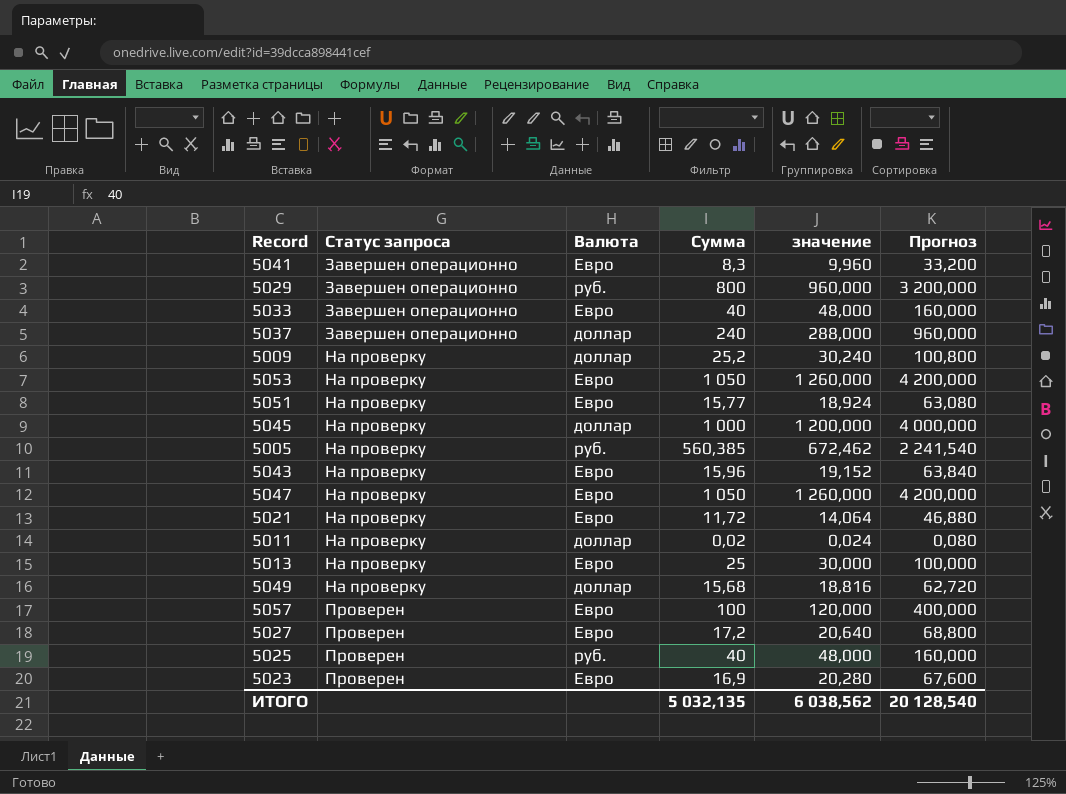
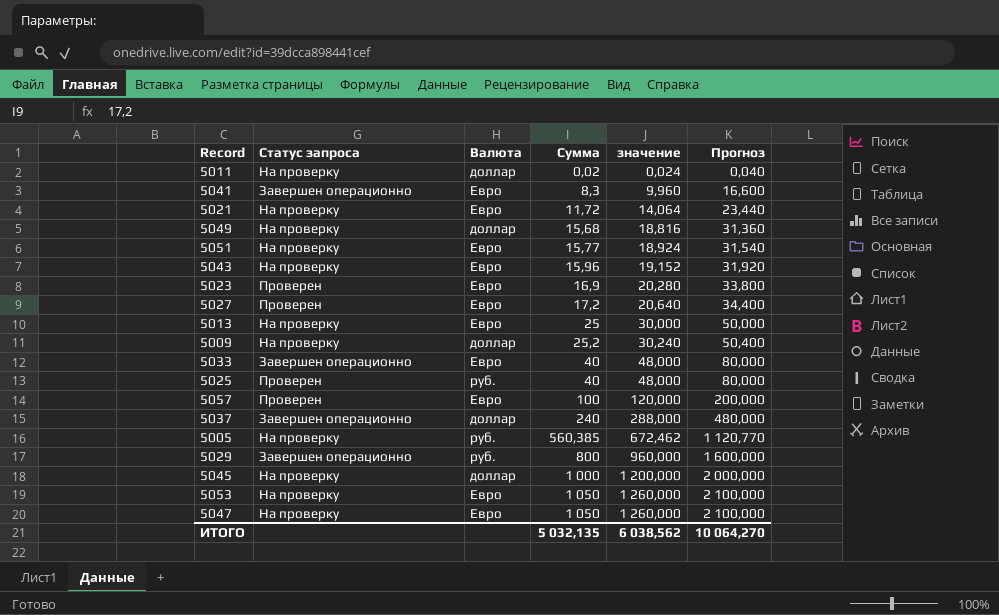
row order: Статус запроса ascending -> Сумма ascending
column Прогноз | formula: [Сумма] * 4 -> [Сумма] * 2
ИТОГО | Прогноз: 20 128,540 -> 10 064,270

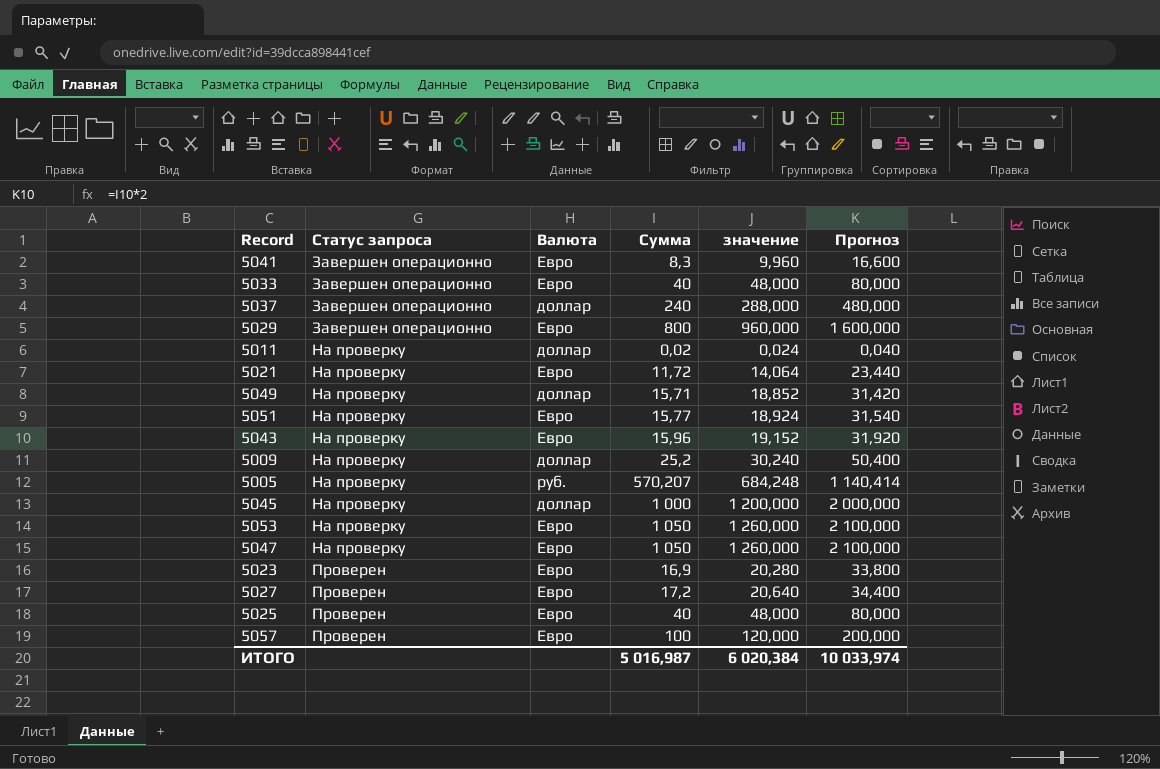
row order: Сумма ascending -> Статус запроса ascending
row 5013: На проверку | Евро | 25 | 30,000 | 50,000 -> none
5029 | Валюта: руб. -> Евро
5049 | Сумма: 15,68 -> 15,71
5049 | значение: 18,816 -> 18,852
5049 | Прогноз: 31,360 -> 31,420
5005 | Сумма: 560,385 -> 570,207
5005 | значение: 672,462 -> 684,248
5005 | Прогноз: 1 120,770 -> 1 140,414
5025 | Валюта: руб. -> Евро
ИТОГО | Сумма: 5 032,135 -> 5 016,987
ИТОГО | значение: 6 038,562 -> 6 020,384
ИТОГО | Прогноз: 10 064,270 -> 10 033,974

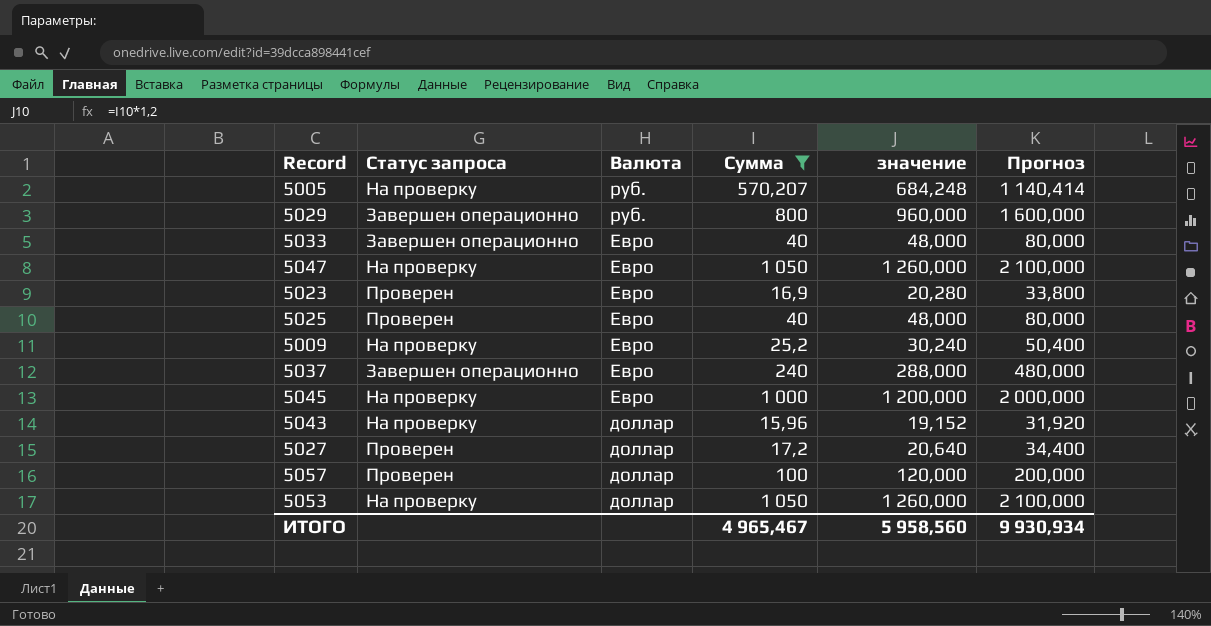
filter: none -> Сумма >= 15,96
row order: Статус запроса ascending -> Валюта descending
5029 | Валюта: Евро -> руб.
5009 | Валюта: доллар -> Евро
5037 | Валюта: доллар -> Евро
5045 | Валюта: доллар -> Евро
5043 | Валюта: Евро -> доллар
5027 | Валюта: Евро -> доллар
5057 | Валюта: Евро -> доллар
5053 | Валюта: Евро -> доллар
ИТОГО | Сумма: 5 016,987 -> 4 965,467
ИТОГО | значение: 6 020,384 -> 5 958,560
ИТОГО | Прогноз: 10 033,974 -> 9 930,934

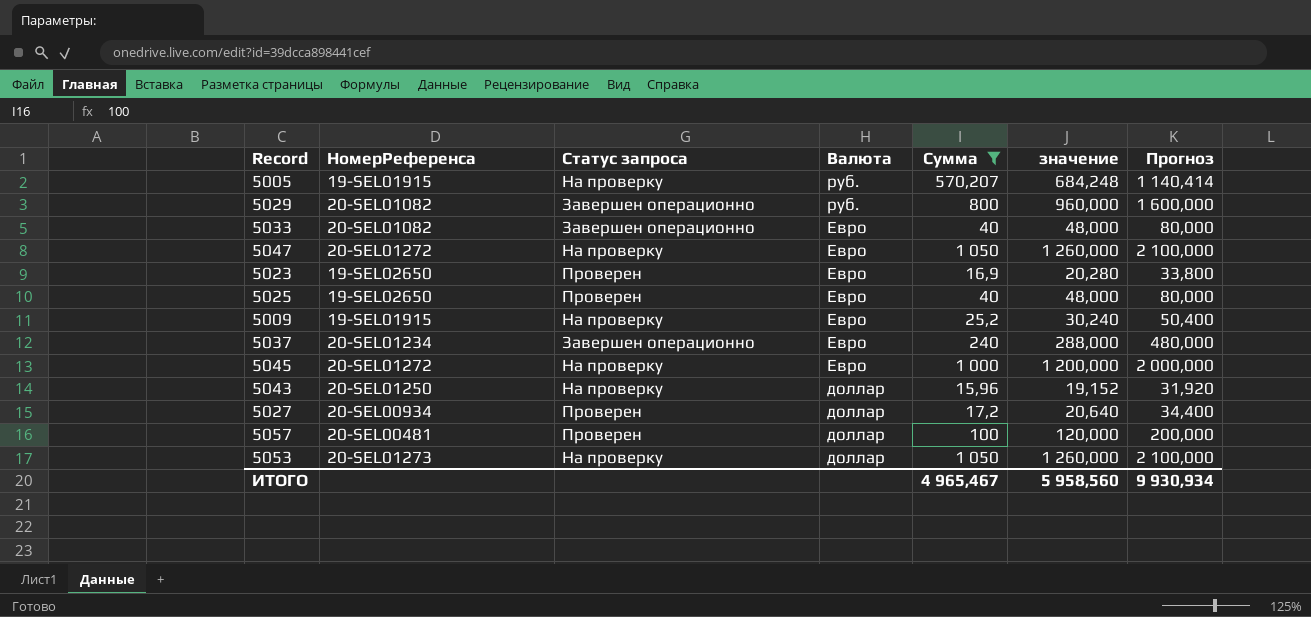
column НомерРеференса | position: none -> 2

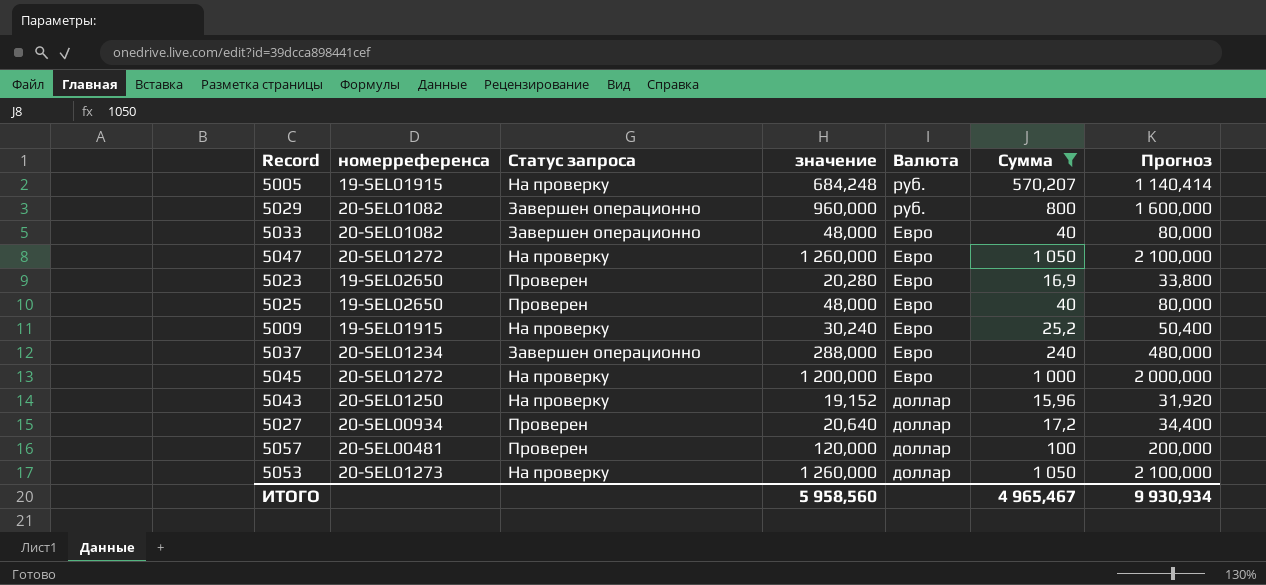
column name: НомерРеференса -> номерреференса
column значение | position: 6 -> 4

